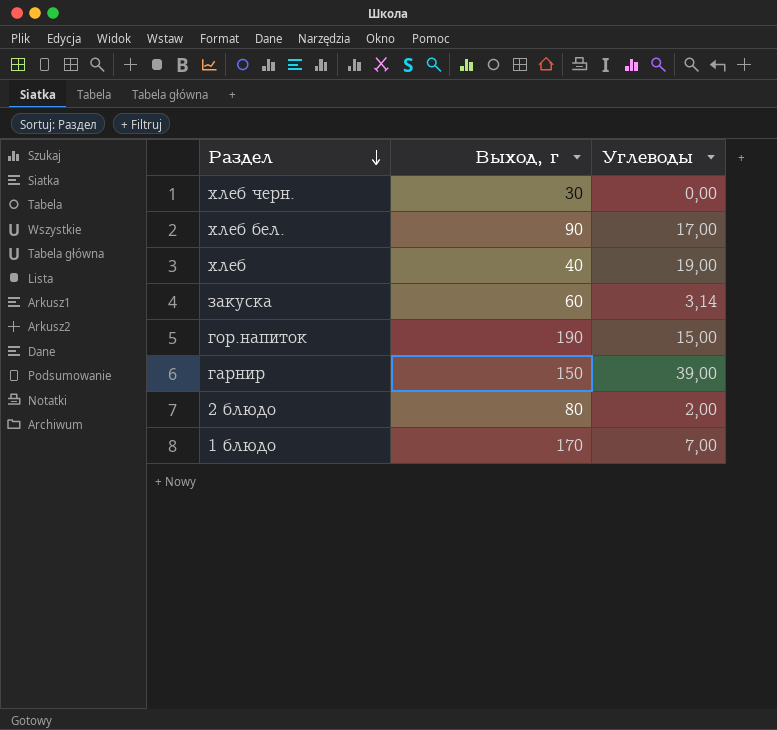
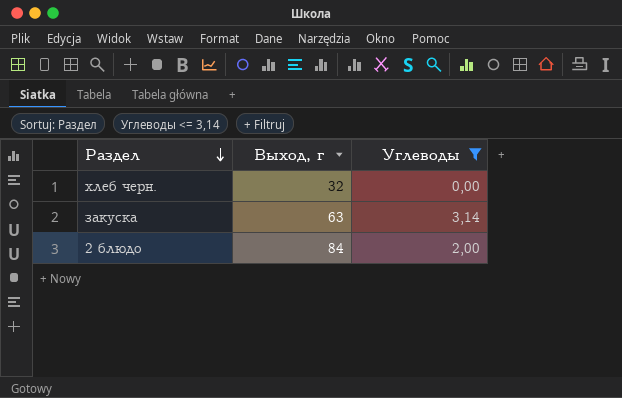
filter: none -> Углеводы <= 3,14
хлеб черн. | Выход, г: 30 -> 32
закуска | Выход, г: 60 -> 63
2 блюдо | Выход, г: 80 -> 84

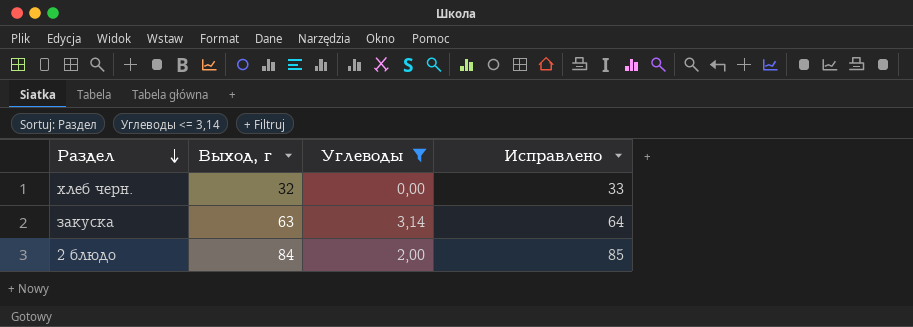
column Исправлено | formula: none -> [Выход, г] + 1

